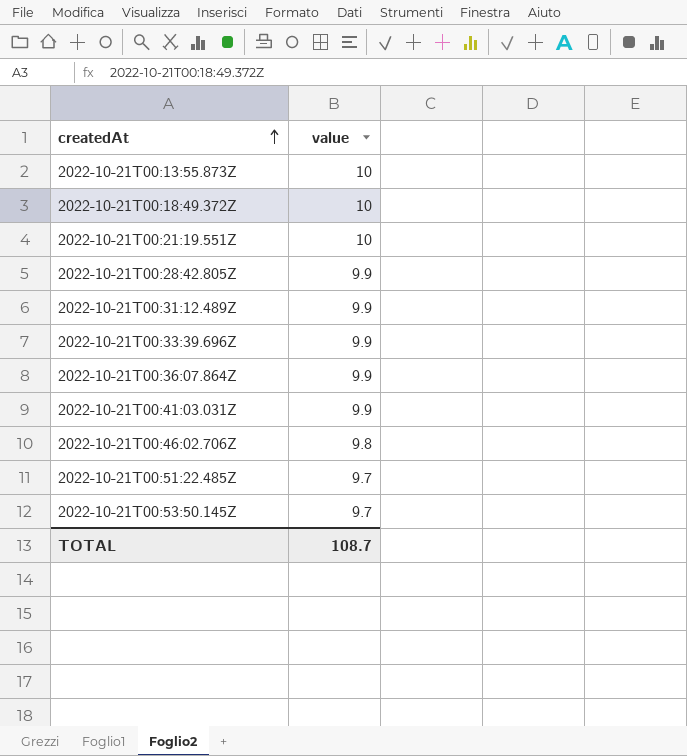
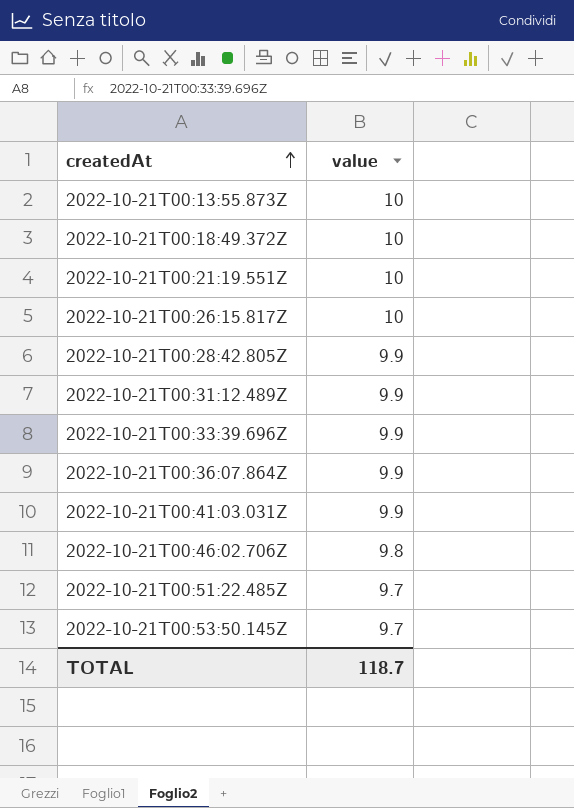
row 2022-10-21T00:26:15.817Z: none -> 10
TOTAL | value: 108.7 -> 118.7

